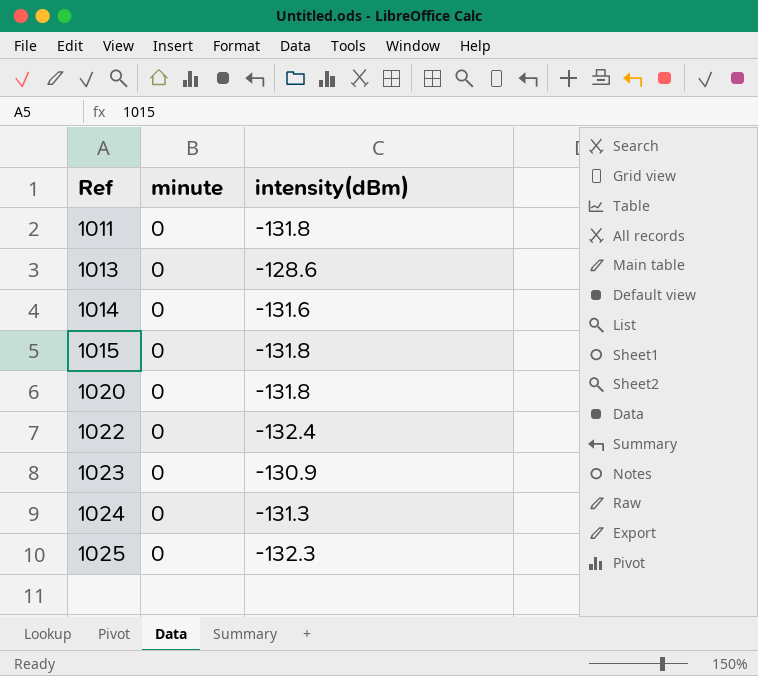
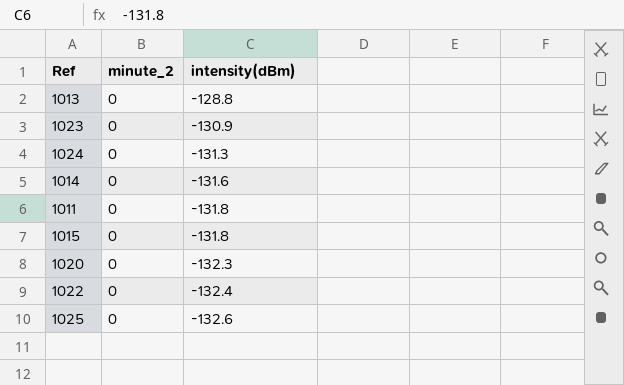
row order: Ref ascending -> intensity(dBm) descending
column name: minute -> minute_2
1013 | intensity(dBm): -128.6 -> -128.8
1020 | intensity(dBm): -131.8 -> -132.3
1025 | intensity(dBm): -132.3 -> -132.6

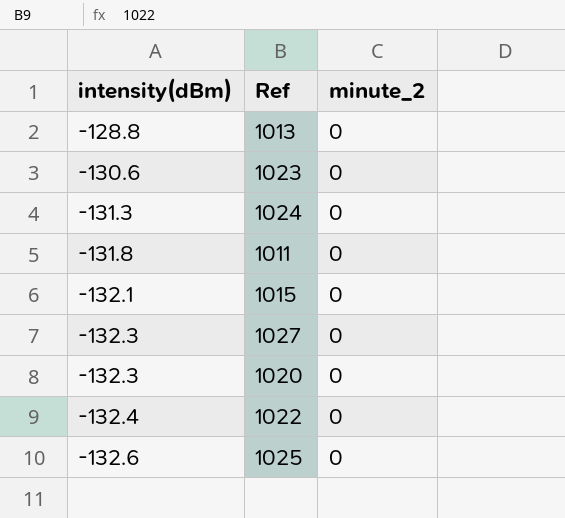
column intensity(dBm) | position: 3 -> 1
row 1014: 0 | -131.6 -> none
1023 | intensity(dBm): -130.9 -> -130.6
1015 | intensity(dBm): -131.8 -> -132.1
row 1027: none -> -132.3 | 0

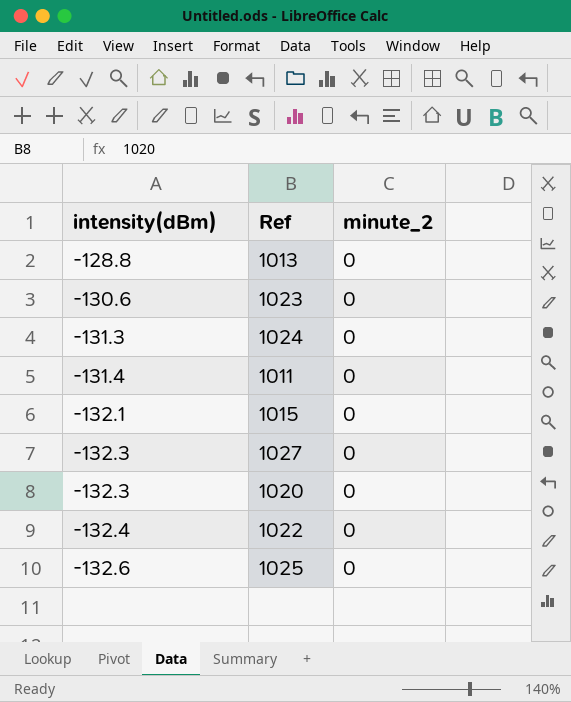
1011 | intensity(dBm): -131.8 -> -131.4

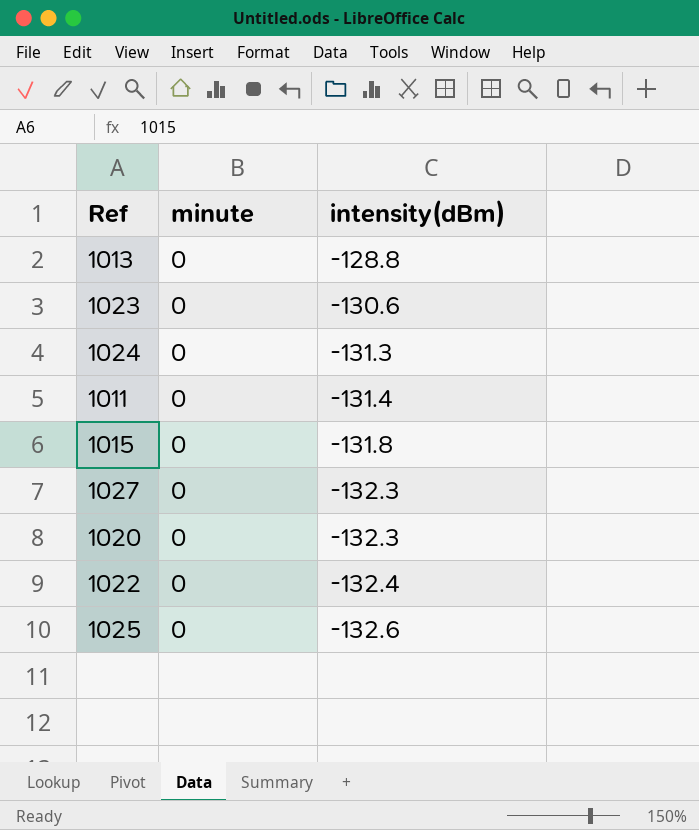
column name: minute_2 -> minute
column intensity(dBm) | position: 1 -> 3
1015 | intensity(dBm): -132.1 -> -131.8

